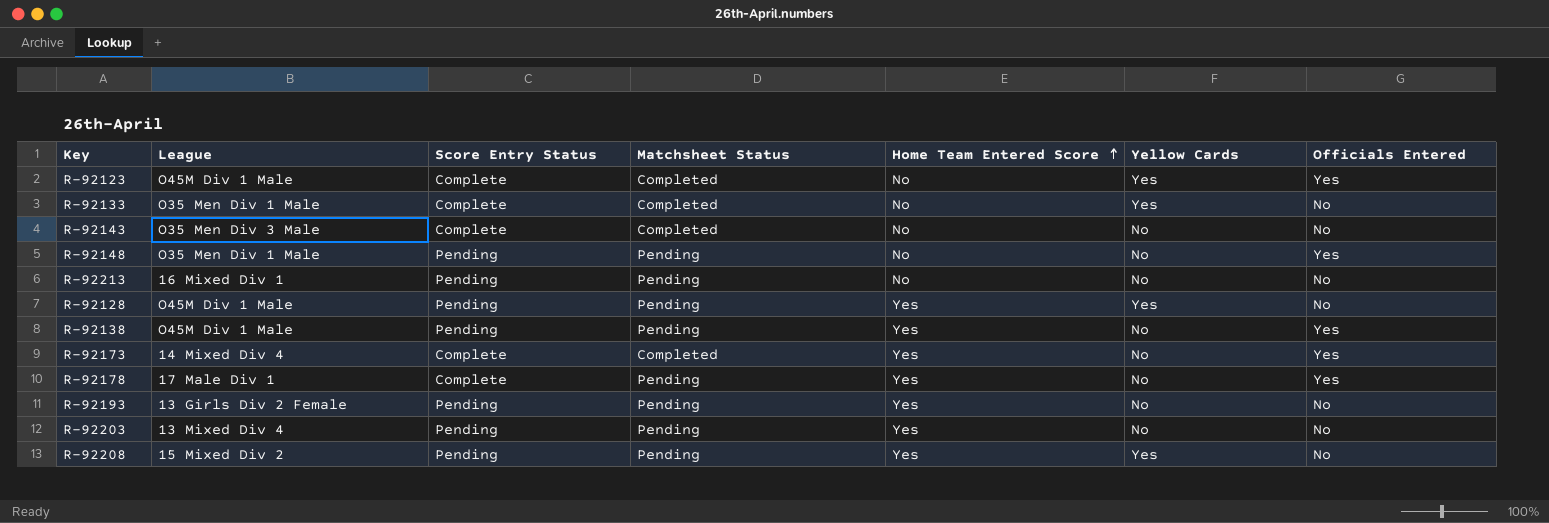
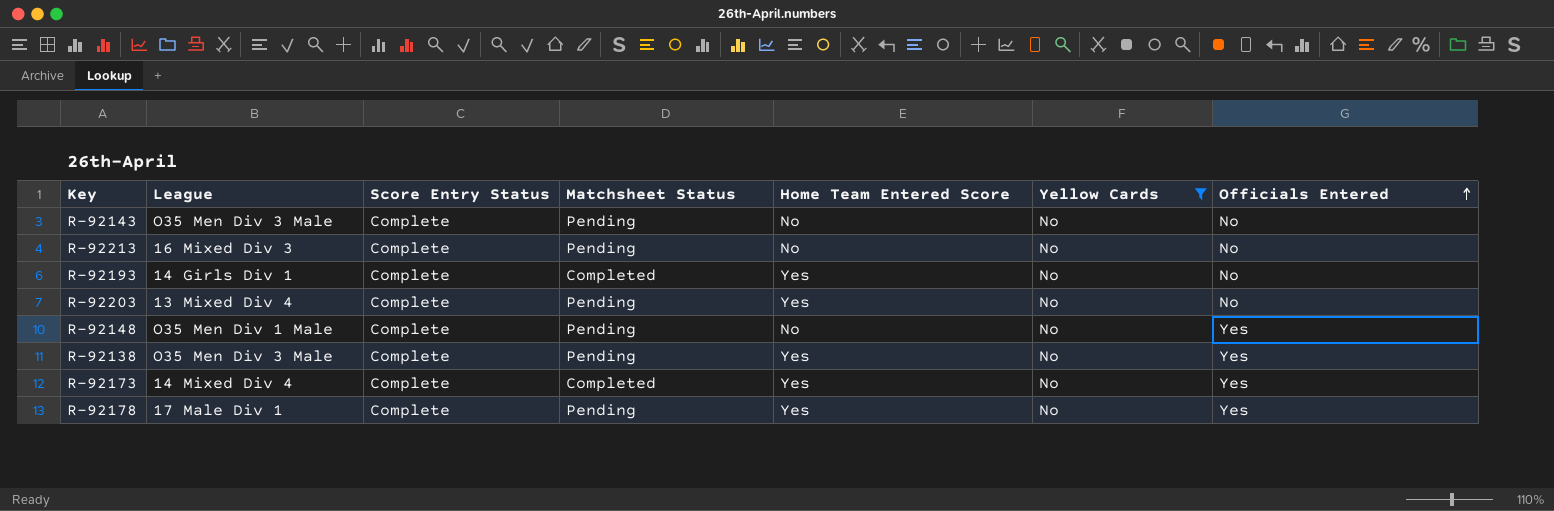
filter: none -> Yellow Cards = No
row order: Home Team Entered Score ascending -> Officials Entered ascending
R-92143 | Matchsheet Status: Completed -> Pending
R-92213 | League: 16 Mixed Div 1 -> 16 Mixed Div 3
R-92213 | Score Entry Status: Pending -> Complete
R-92193 | League: 13 Girls Div 2 Female -> 14 Girls Div 1
R-92193 | Score Entry Status: Pending -> Complete
R-92193 | Matchsheet Status: Pending -> Completed
R-92203 | Score Entry Status: Pending -> Complete
R-92148 | Score Entry Status: Pending -> Complete
R-92138 | League: O45M Div 1 Male -> O35 Men Div 3 Male
R-92138 | Score Entry Status: Pending -> Complete

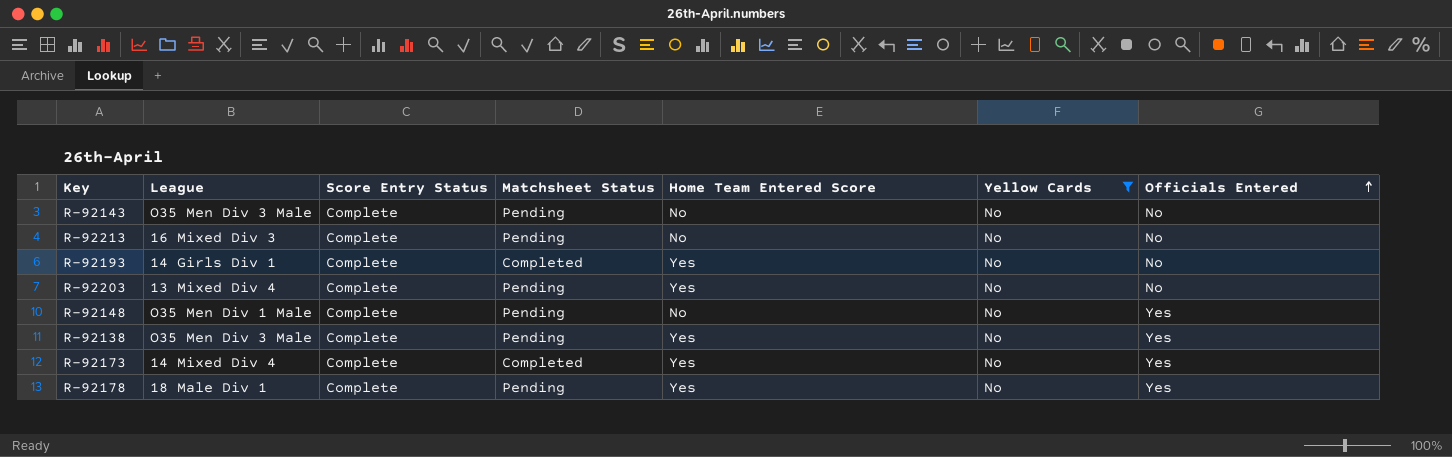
R-92178 | League: 17 Male Div 1 -> 18 Male Div 1

